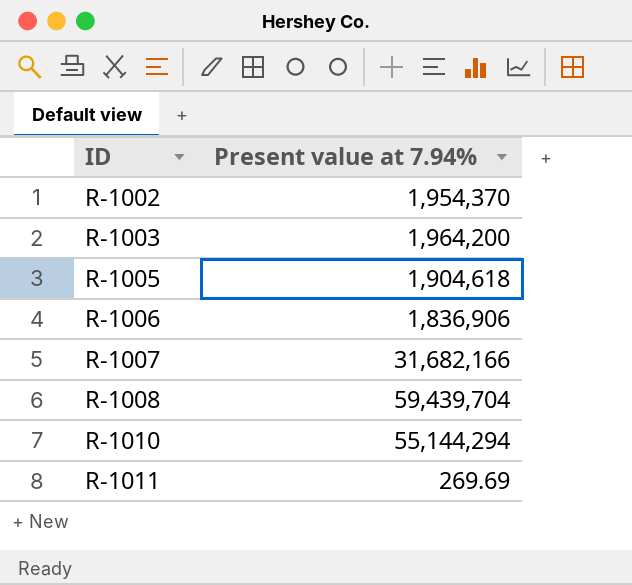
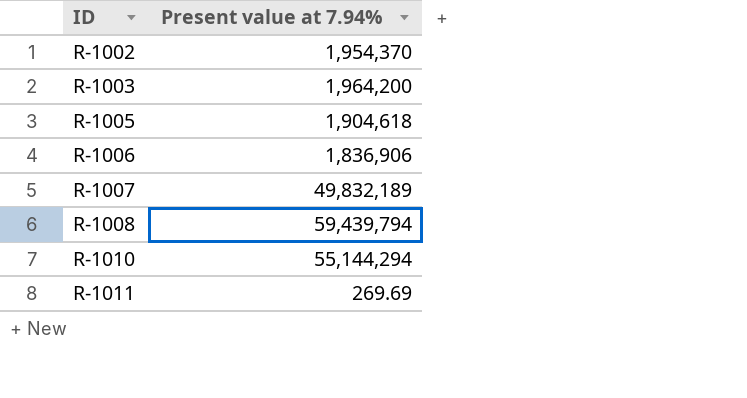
R-1007 | Present value at 7.94%: 31,682,166 -> 49,832,189
R-1008 | Present value at 7.94%: 59,439,704 -> 59,439,794

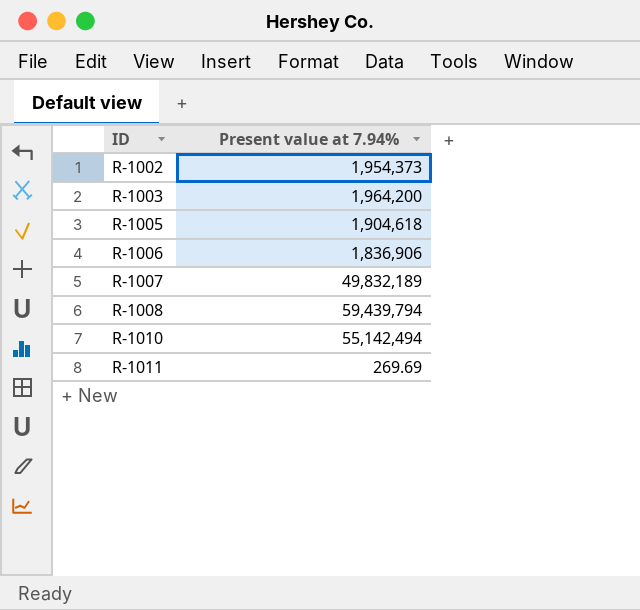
R-1002 | Present value at 7.94%: 1,954,370 -> 1,954,373
R-1010 | Present value at 7.94%: 55,144,294 -> 55,142,494

